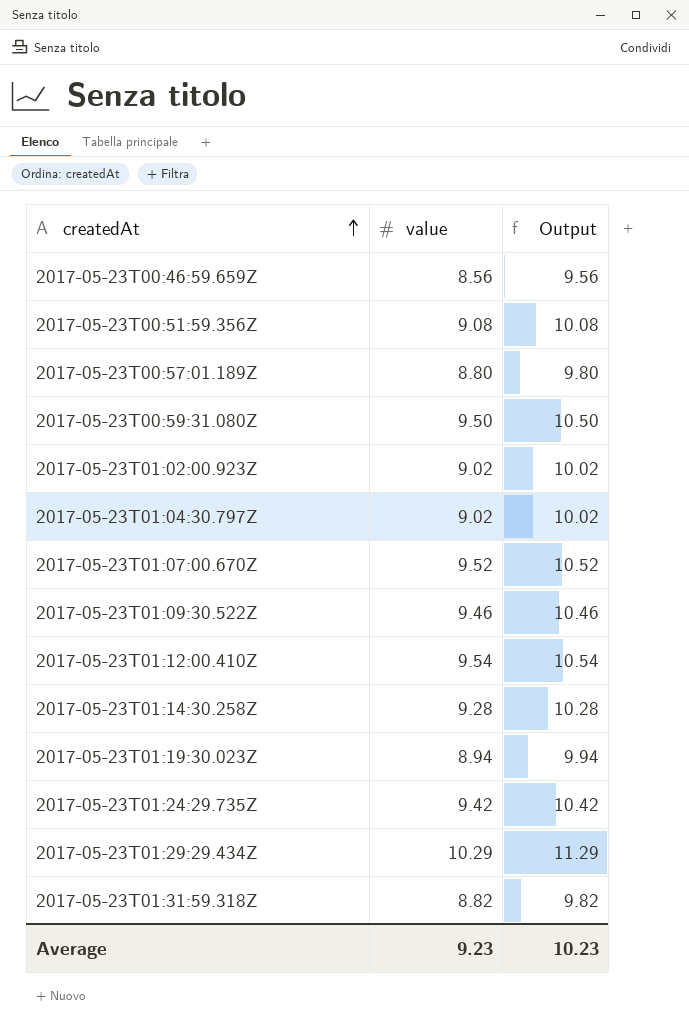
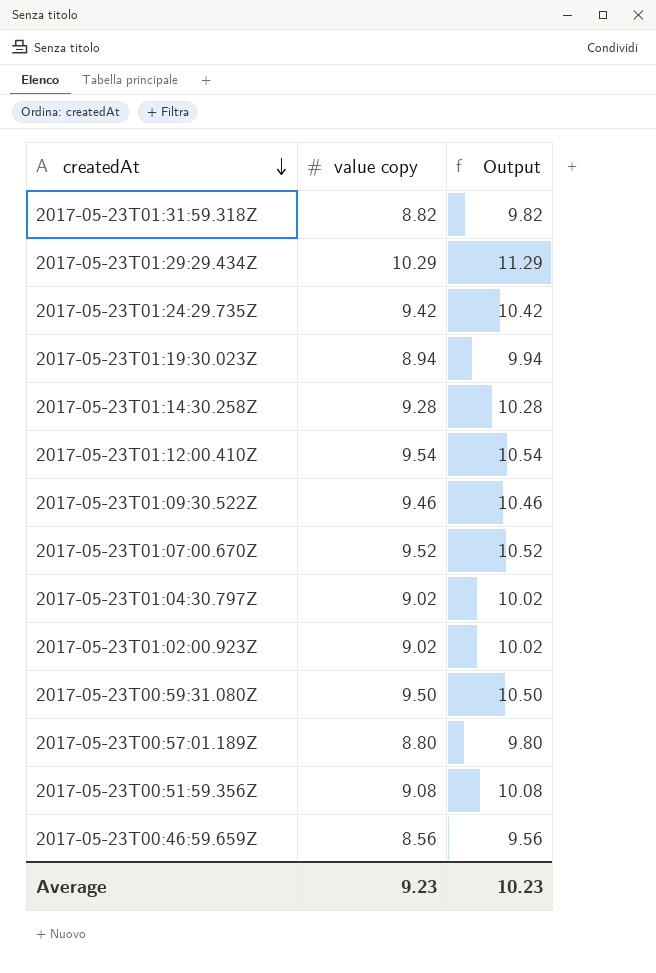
row order: createdAt ascending -> createdAt descending
column name: value -> value copy

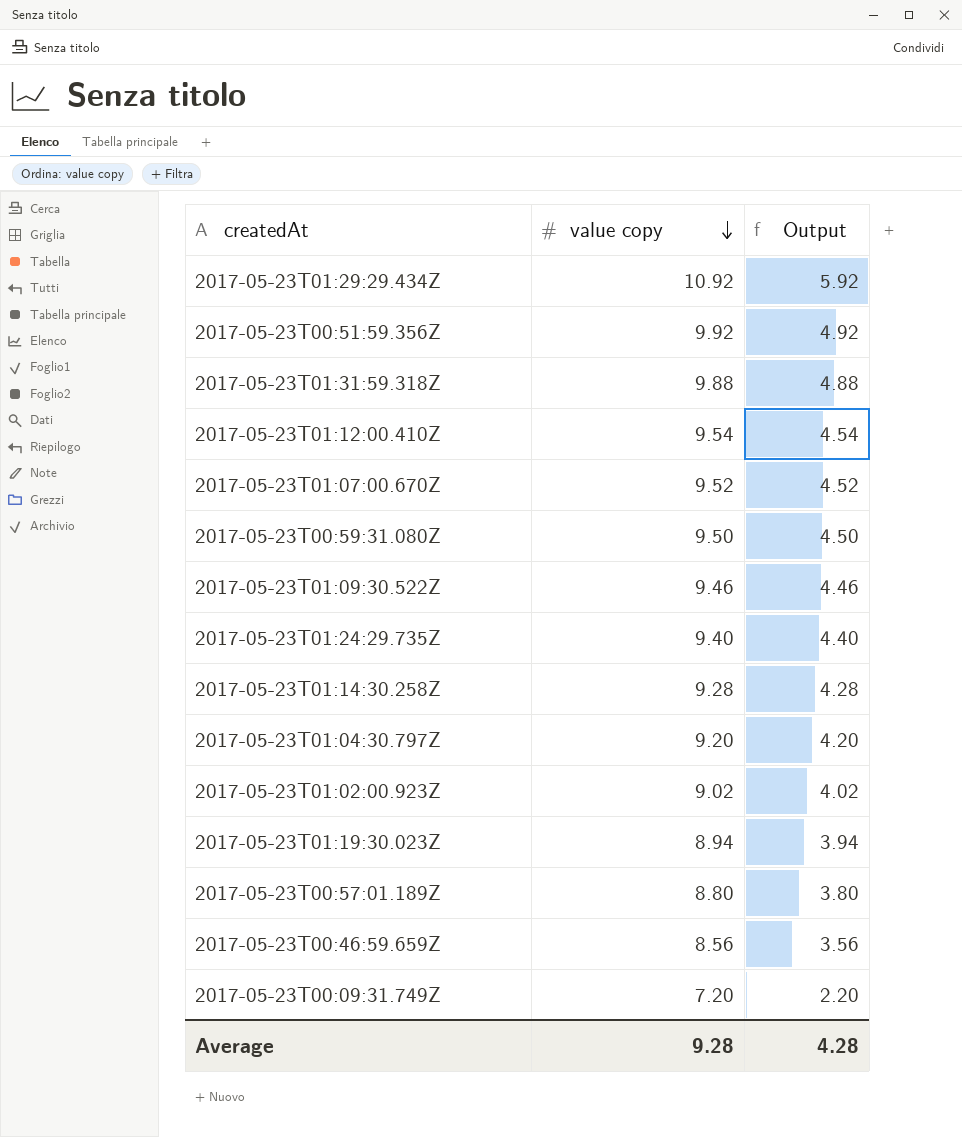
row order: createdAt descending -> value copy descending
column Output | formula: [value copy] + 1 -> [value copy] - 5
2017-05-23T01:29:29.434Z | value copy: 10.29 -> 10.92
2017-05-23T00:51:59.356Z | value copy: 9.08 -> 9.92
2017-05-23T01:31:59.318Z | value copy: 8.82 -> 9.88
2017-05-23T01:24:29.735Z | value copy: 9.42 -> 9.40
2017-05-23T01:04:30.797Z | value copy: 9.02 -> 9.20
row 2017-05-23T00:09:31.749Z: none -> 7.20 | 2.20
Average | value copy: 9.23 -> 9.28
Average | Output: 10.23 -> 4.28

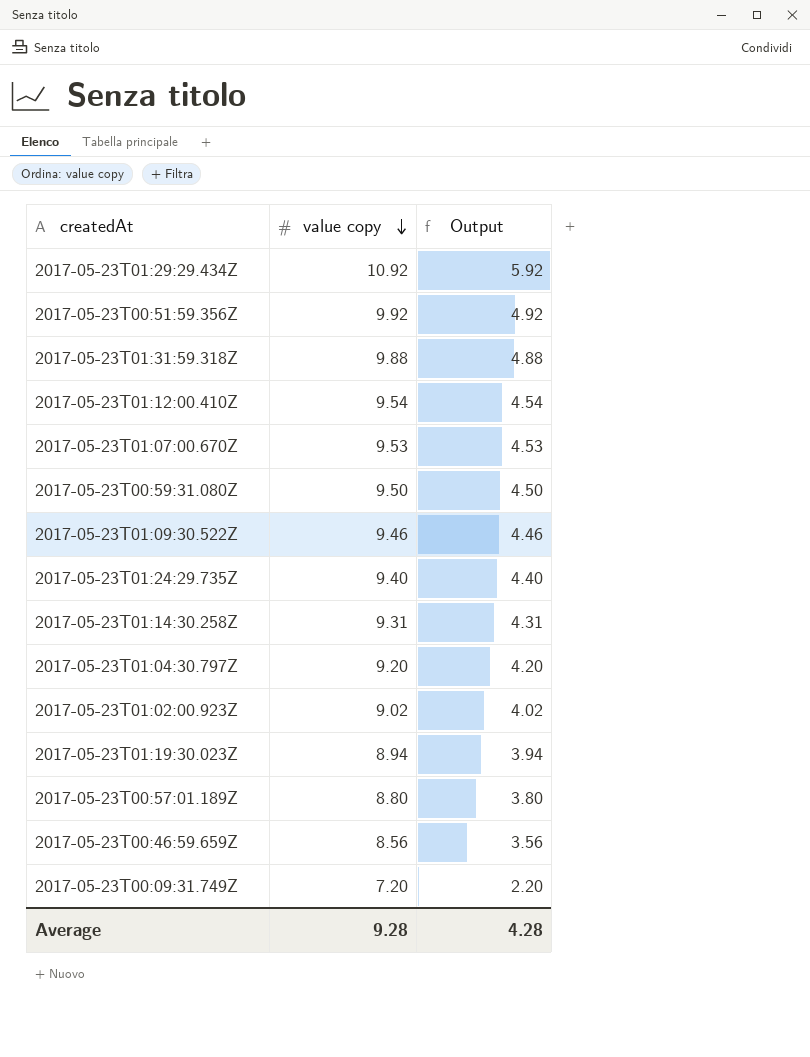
2017-05-23T01:07:00.670Z | value copy: 9.52 -> 9.53
2017-05-23T01:07:00.670Z | Output: 4.52 -> 4.53
2017-05-23T01:14:30.258Z | value copy: 9.28 -> 9.31
2017-05-23T01:14:30.258Z | Output: 4.28 -> 4.31

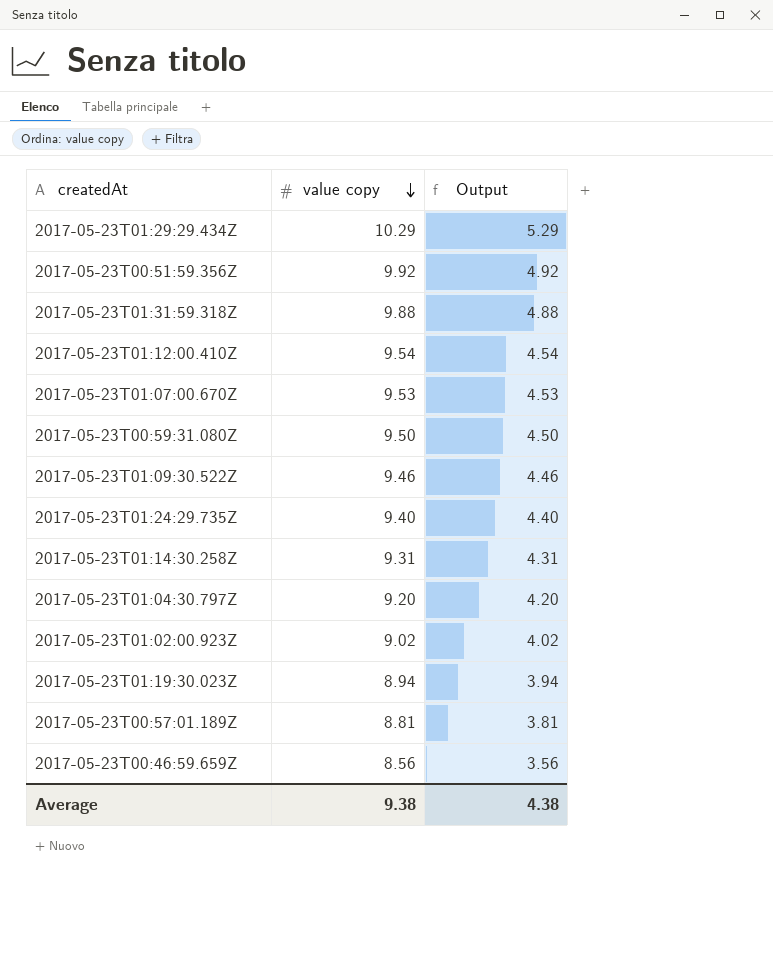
row 2017-05-23T00:09:31.749Z: 7.20 | 2.20 -> none
2017-05-23T01:29:29.434Z | value copy: 10.92 -> 10.29
2017-05-23T01:29:29.434Z | Output: 5.92 -> 5.29
2017-05-23T00:57:01.189Z | value copy: 8.80 -> 8.81
2017-05-23T00:57:01.189Z | Output: 3.80 -> 3.81
Average | value copy: 9.28 -> 9.38
Average | Output: 4.28 -> 4.38

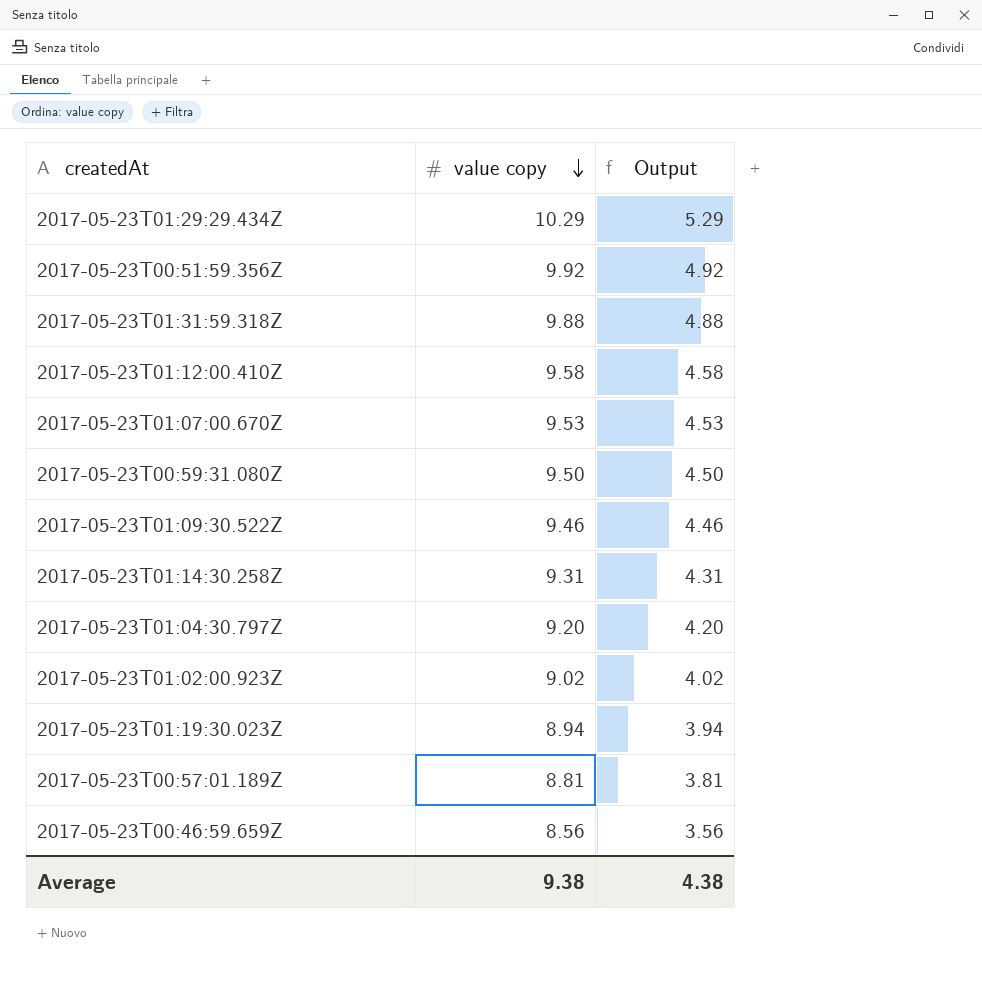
row 2017-05-23T01:24:29.735Z: 9.40 | 4.40 -> none
2017-05-23T01:12:00.410Z | value copy: 9.54 -> 9.58
2017-05-23T01:12:00.410Z | Output: 4.54 -> 4.58

